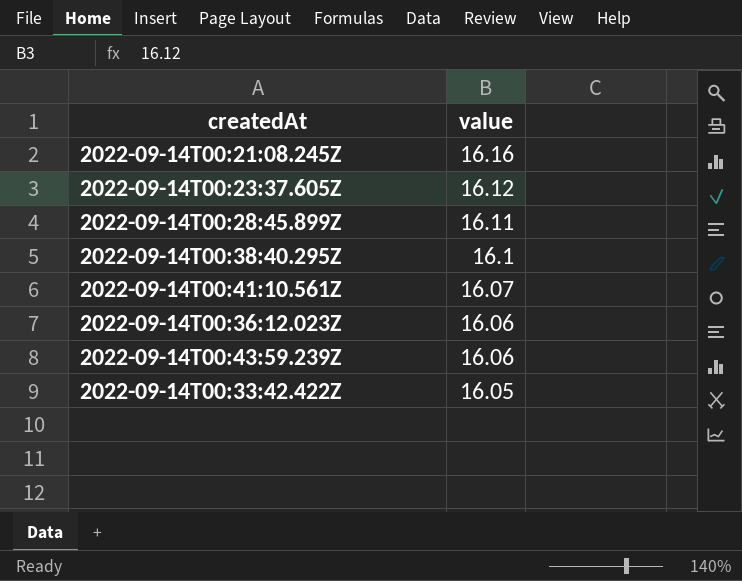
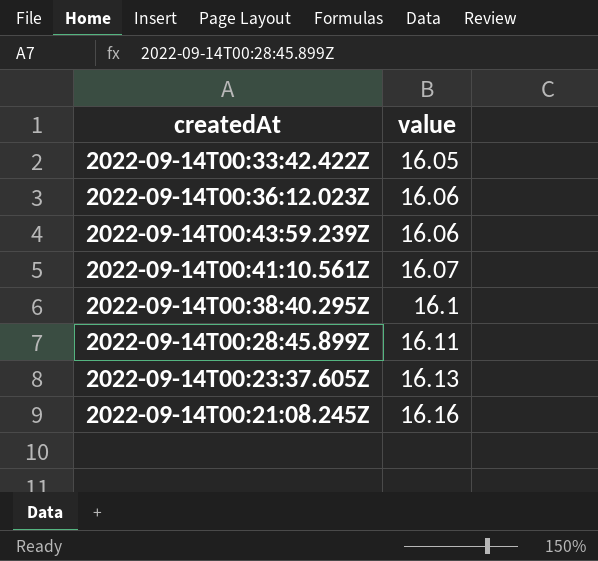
row order: value descending -> value ascending
2022-09-14T00:23:37.605Z | value: 16.12 -> 16.13

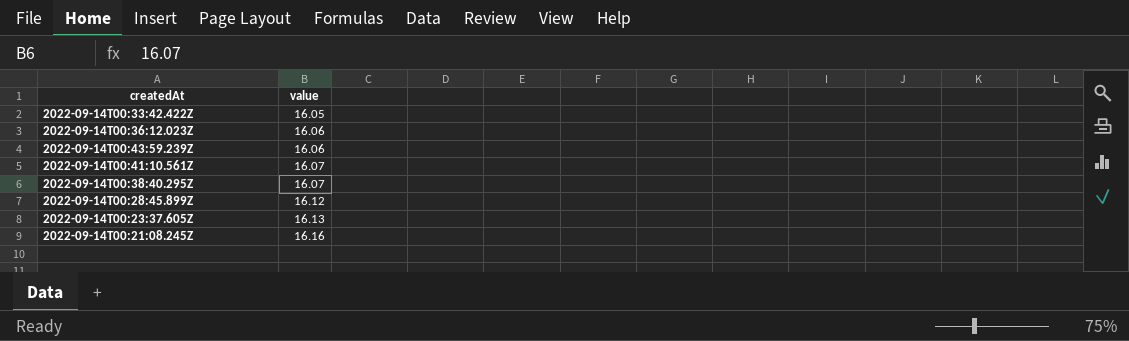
2022-09-14T00:38:40.295Z | value: 16.1 -> 16.07
2022-09-14T00:28:45.899Z | value: 16.11 -> 16.12

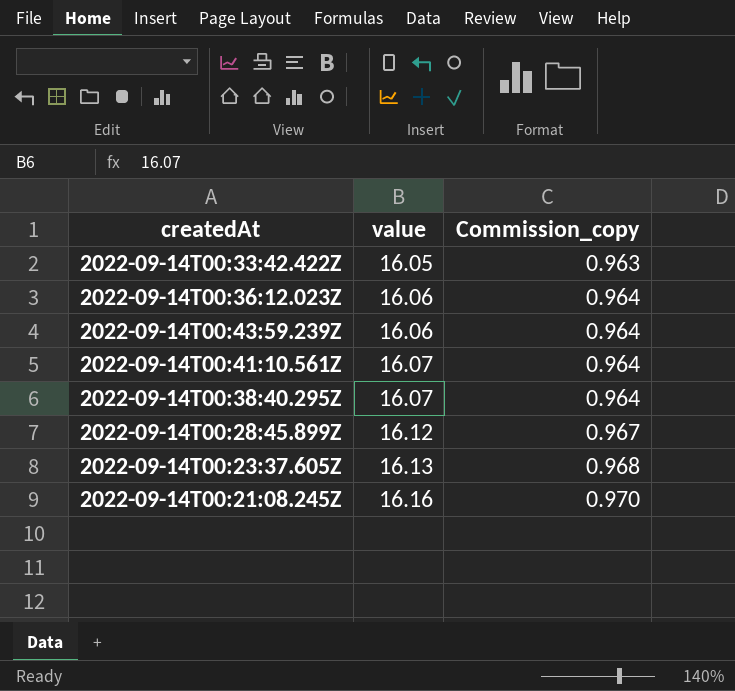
column Commission_copy | formula: none -> [value] * 0.06

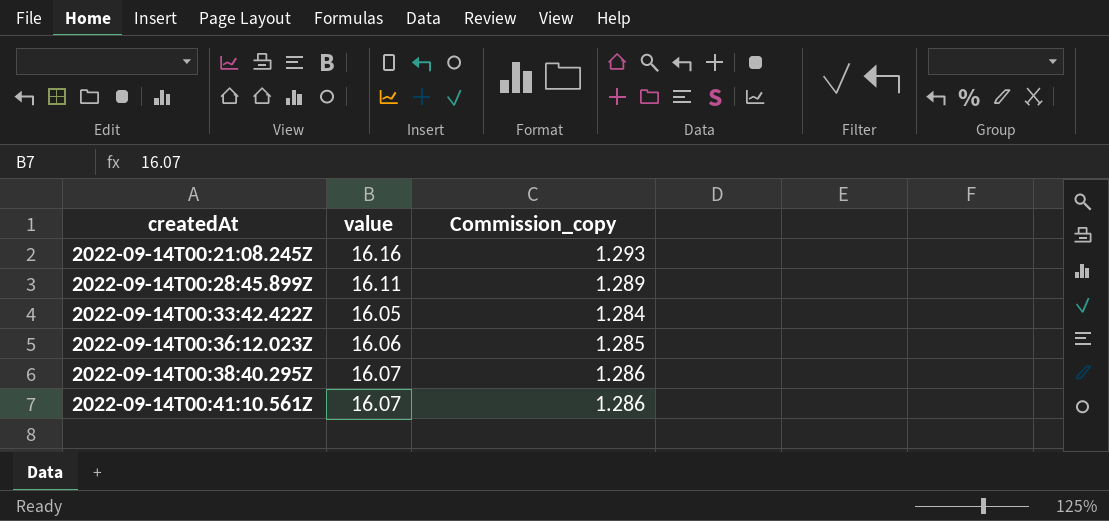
row order: value ascending -> createdAt ascending
column Commission_copy | formula: [value] * 0.06 -> [value] * 0.08
row 2022-09-14T00:43:59.239Z: 16.06 | 0.964 -> none
row 2022-09-14T00:23:37.605Z: 16.13 | 0.968 -> none
2022-09-14T00:28:45.899Z | value: 16.12 -> 16.11

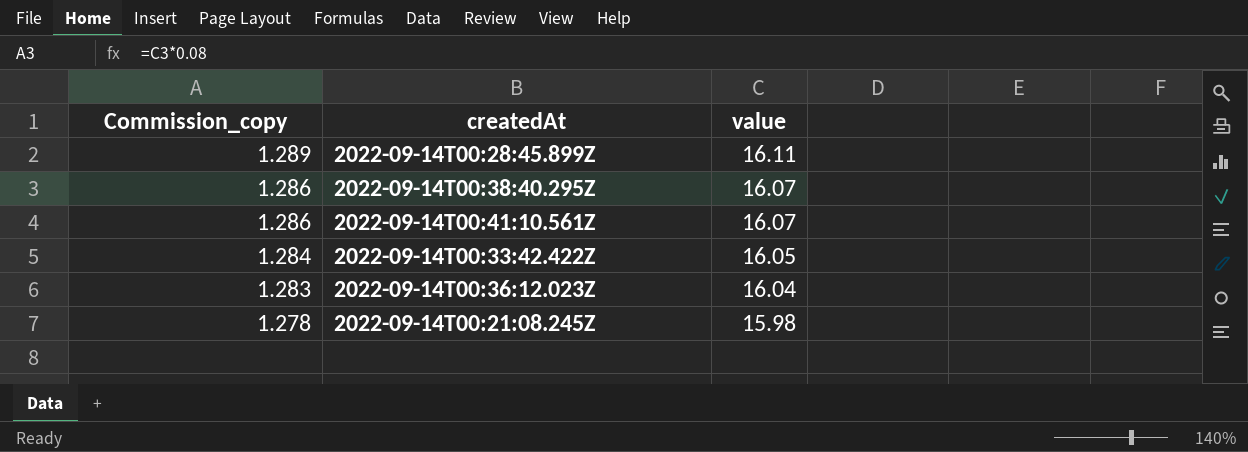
row order: createdAt ascending -> Commission_copy descending
column Commission_copy | position: 3 -> 1
2022-09-14T00:36:12.023Z | Commission_copy: 1.285 -> 1.283
2022-09-14T00:36:12.023Z | value: 16.06 -> 16.04
2022-09-14T00:21:08.245Z | Commission_copy: 1.293 -> 1.278
2022-09-14T00:21:08.245Z | value: 16.16 -> 15.98

